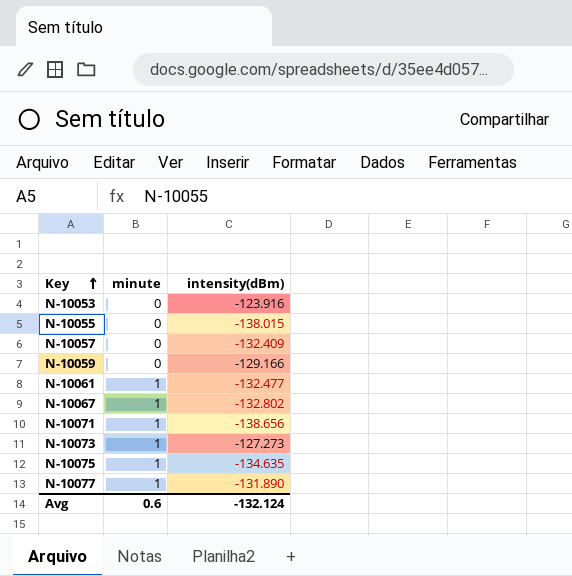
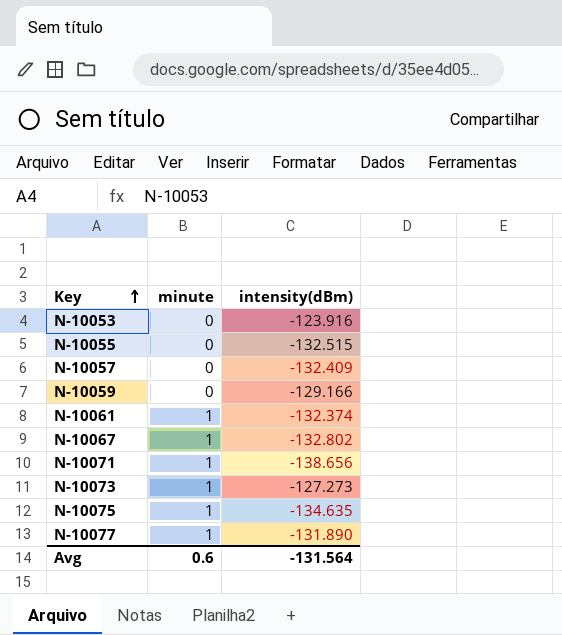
N-10055 | intensity(dBm): -138.015 -> -132.515
N-10061 | intensity(dBm): -132.477 -> -132.374
Avg | intensity(dBm): -132.124 -> -131.564

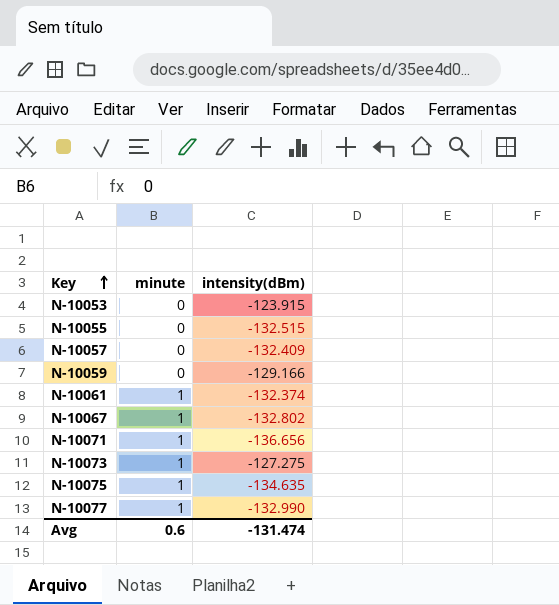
N-10053 | intensity(dBm): -123.916 -> -123.915
N-10071 | intensity(dBm): -138.656 -> -136.656
N-10073 | intensity(dBm): -127.273 -> -127.275
N-10077 | intensity(dBm): -131.890 -> -132.990
Avg | intensity(dBm): -131.564 -> -131.474

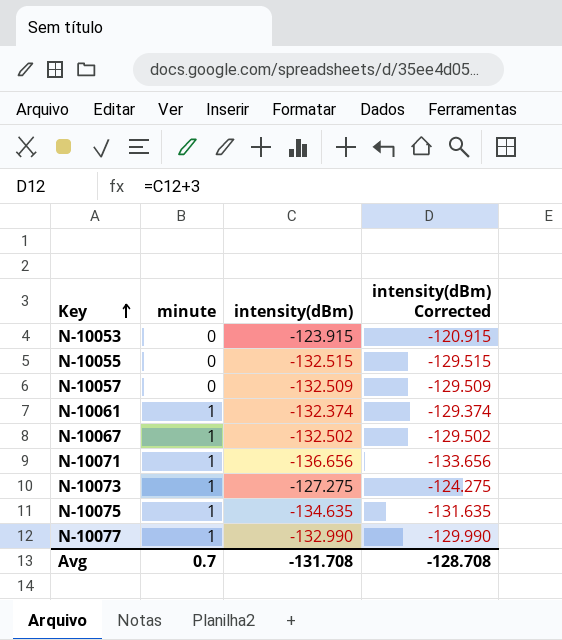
column intensity(dBm) Corrected | formula: none -> [intensity(dBm)] + 3
row N-10059: 0 | -129.166 -> none
N-10057 | intensity(dBm): -132.409 -> -132.509
N-10067 | intensity(dBm): -132.802 -> -132.502
Avg | minute: 0.6 -> 0.7
Avg | intensity(dBm): -131.474 -> -131.708

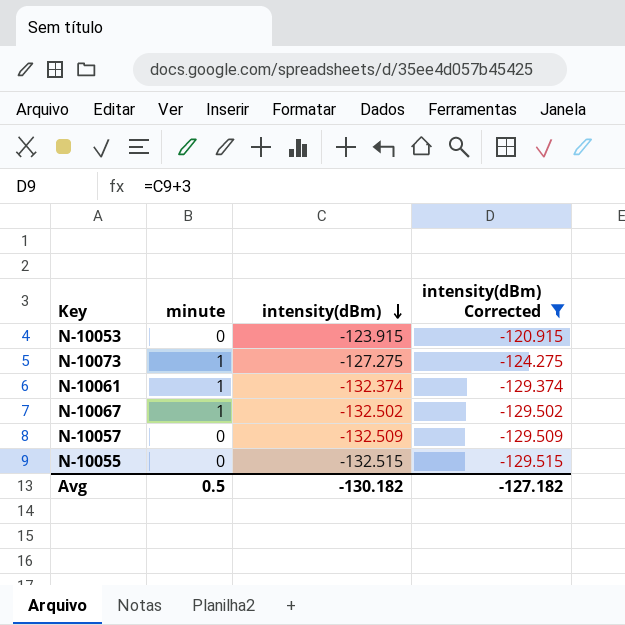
filter: none -> intensity(dBm) Corrected >= -129.515
row order: Key ascending -> intensity(dBm) descending
Avg | minute: 0.7 -> 0.5
Avg | intensity(dBm): -131.708 -> -130.182
Avg | intensity(dBm) Corrected: -128.708 -> -127.182

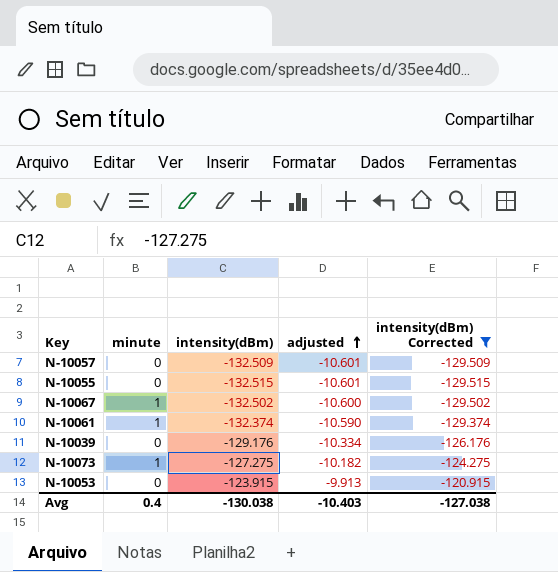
row order: intensity(dBm) descending -> adjusted ascending
column adjusted | formula: none -> [intensity(dBm)] * 0.08
row N-10039: none -> 0 | -129.176 | -10.334 | -126.176
Avg | minute: 0.5 -> 0.4
Avg | intensity(dBm): -130.182 -> -130.038
Avg | intensity(dBm) Corrected: -127.182 -> -127.038

